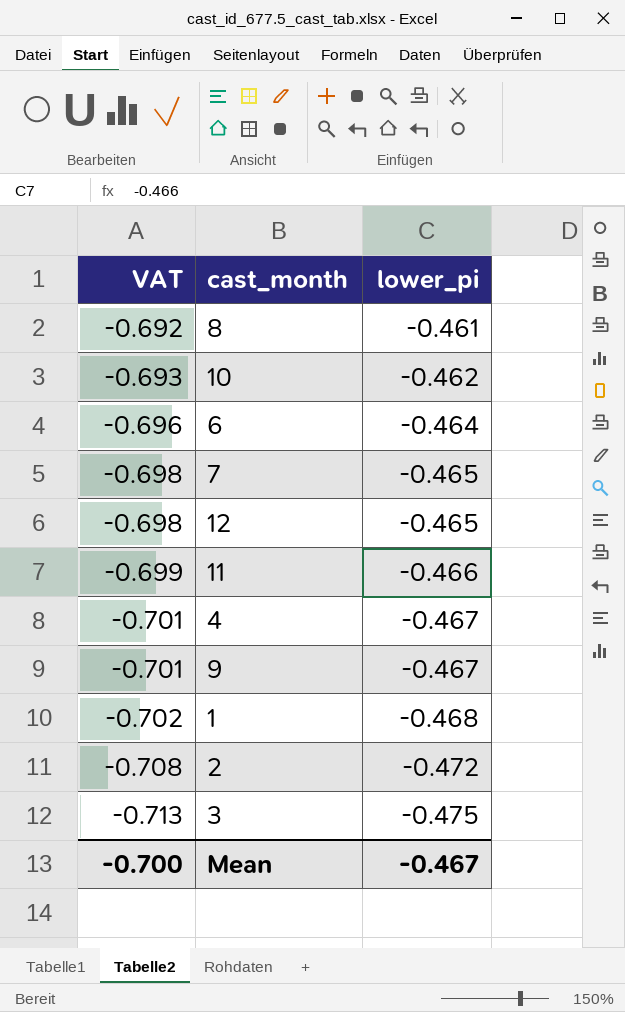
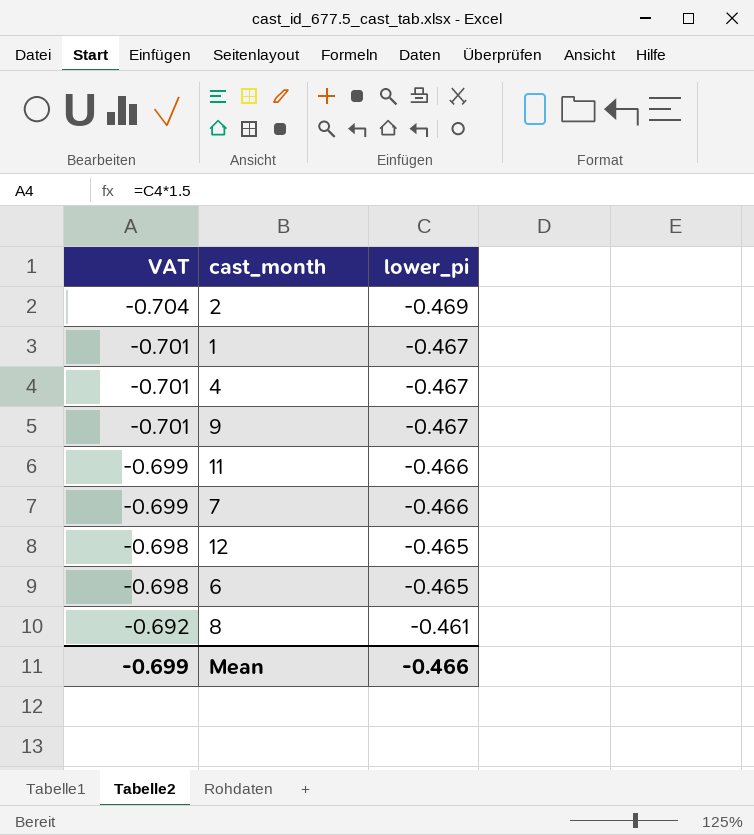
row order: VAT descending -> VAT ascending
row 10: -0.693 | -0.462 -> none
row 3: -0.713 | -0.475 -> none
2 | VAT: -0.708 -> -0.704
2 | lower_pi: -0.472 -> -0.469
1 | VAT: -0.702 -> -0.701
1 | lower_pi: -0.468 -> -0.467
7 | VAT: -0.698 -> -0.699
7 | lower_pi: -0.465 -> -0.466
6 | VAT: -0.696 -> -0.698
6 | lower_pi: -0.464 -> -0.465
Mean | VAT: -0.700 -> -0.699
Mean | lower_pi: -0.467 -> -0.466

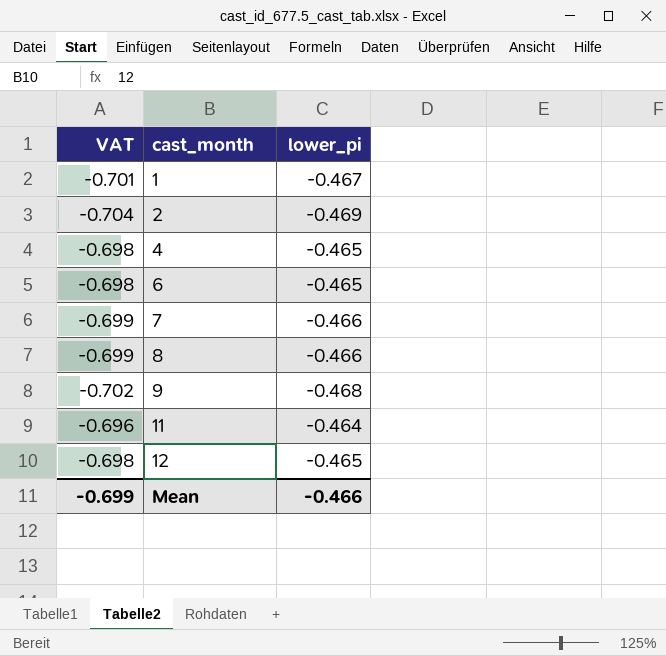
row order: VAT ascending -> cast_month ascending
4 | VAT: -0.701 -> -0.698
4 | lower_pi: -0.467 -> -0.465
8 | VAT: -0.692 -> -0.699
8 | lower_pi: -0.461 -> -0.466
9 | VAT: -0.701 -> -0.702
9 | lower_pi: -0.467 -> -0.468
11 | VAT: -0.699 -> -0.696
11 | lower_pi: -0.466 -> -0.464

